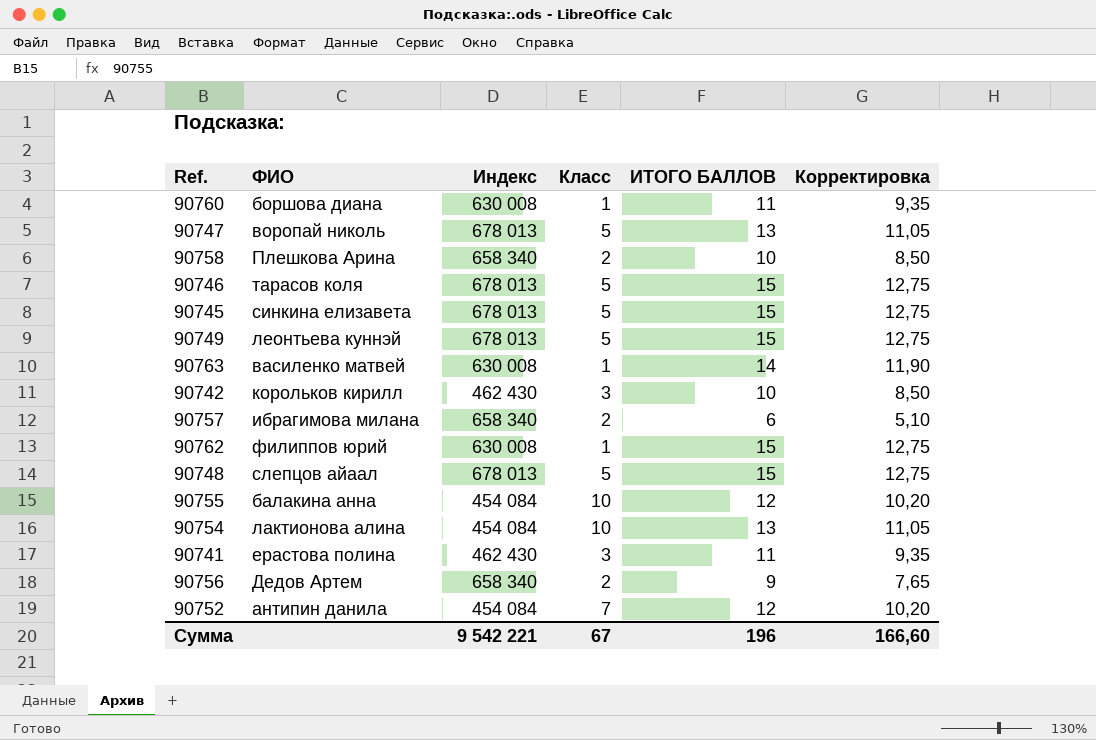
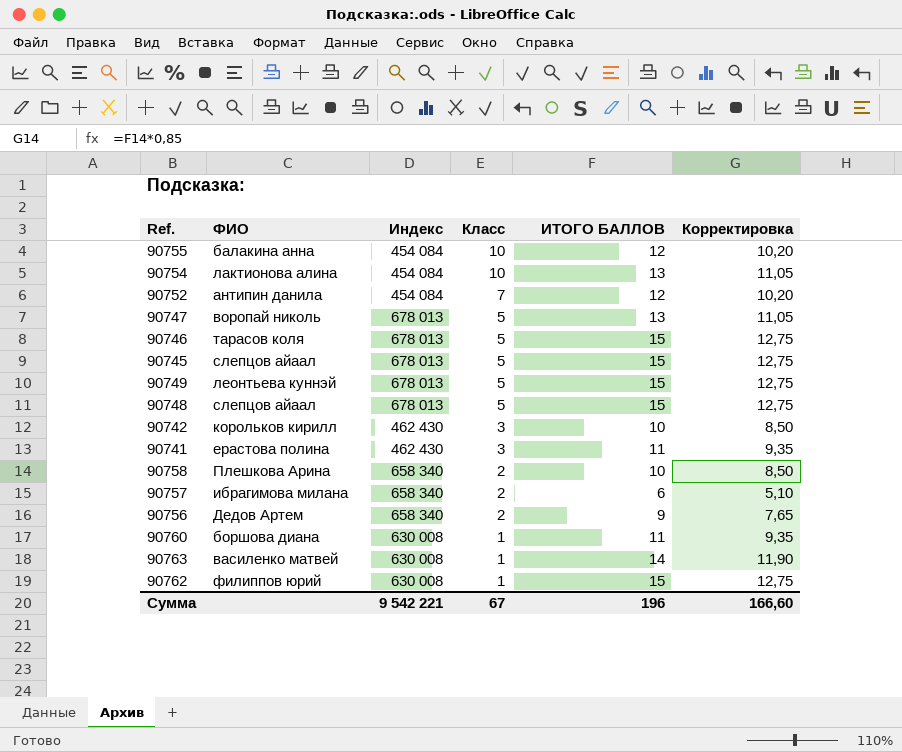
row order: none -> Класс descending
90745 | ФИО: синкина елизавета -> слепцов айаал

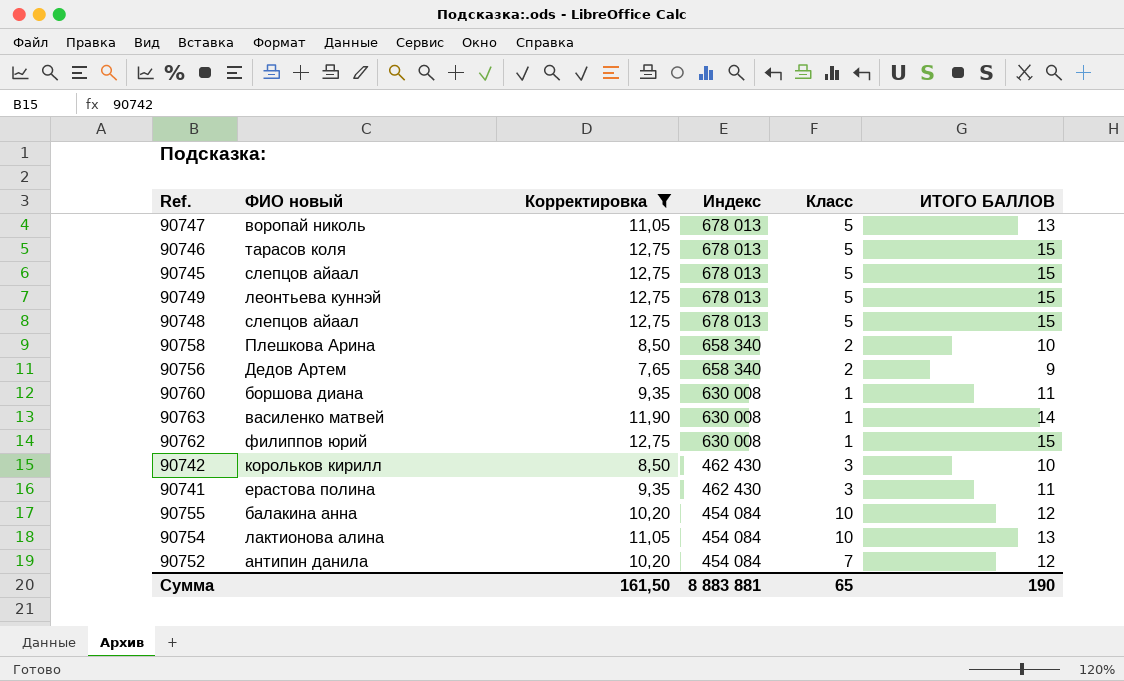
filter: none -> Корректировка != 5,10
row order: Класс descending -> Индекс descending
column name: ФИО -> ФИО новый
column Корректировка | position: 6 -> 3
Сумма | Корректировка: 166,60 -> 161,50
Сумма | Индекс: 9 542 221 -> 8 883 881
Сумма | Класс: 67 -> 65
Сумма | ИТОГО БАЛЛОВ: 196 -> 190

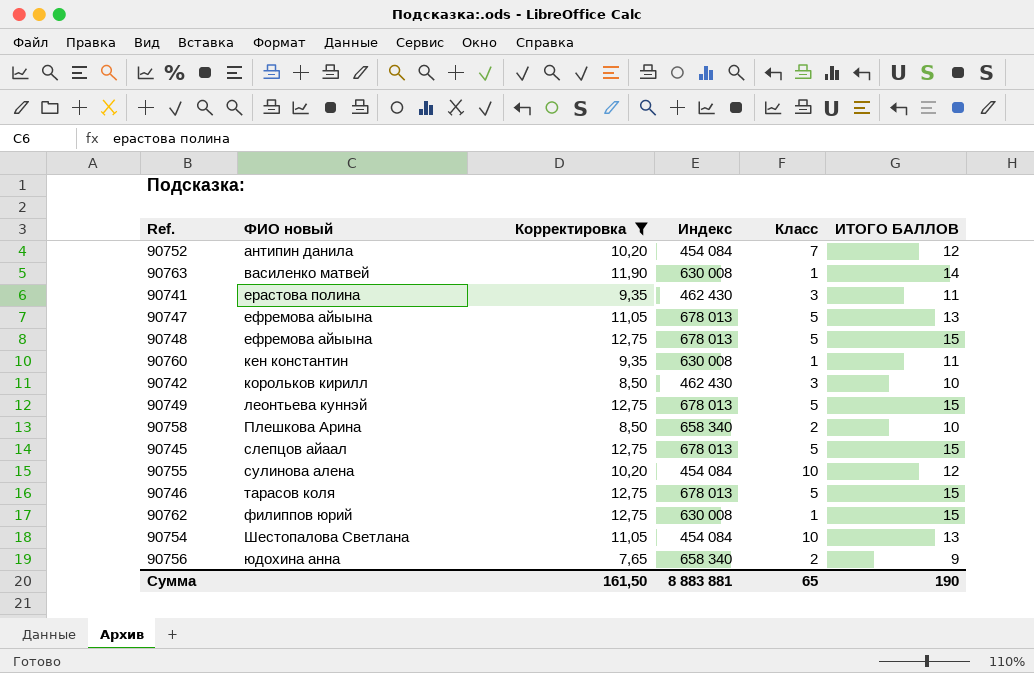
row order: Индекс descending -> ФИО новый ascending
90747 | ФИО новый: воропай николь -> ефремова айыына
90748 | ФИО новый: слепцов айаал -> ефремова айыына
90760 | ФИО новый: боршова диана -> кен константин
90755 | ФИО новый: балакина анна -> сулинова алена
90754 | ФИО новый: лактионова алина -> Шестопалова Светлана
90756 | ФИО новый: Дедов Артем -> юдохина анна

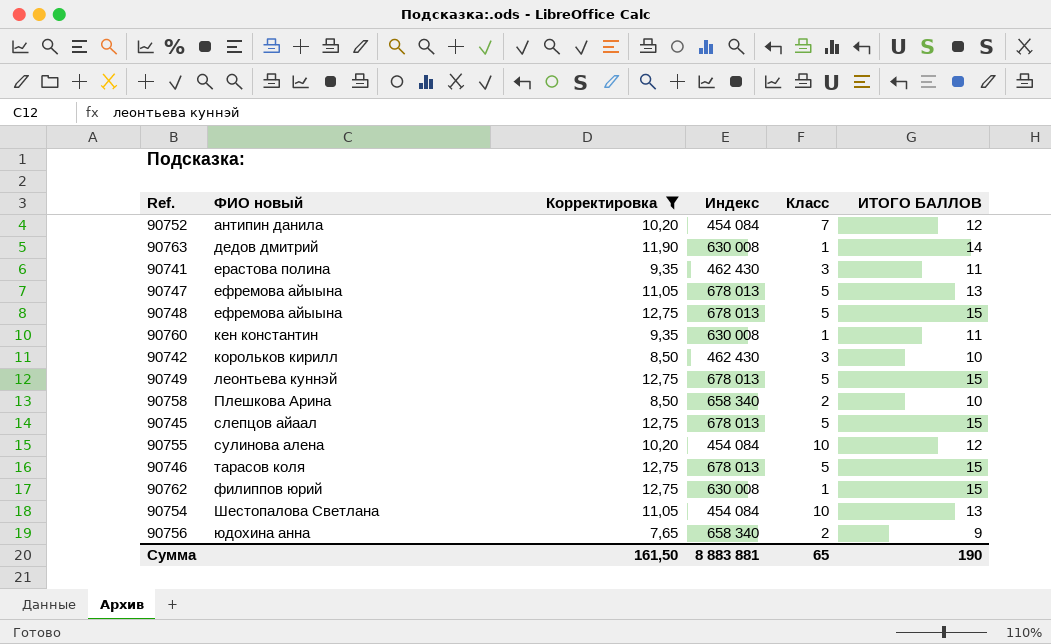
90763 | ФИО новый: василенко матвей -> дедов дмитрий

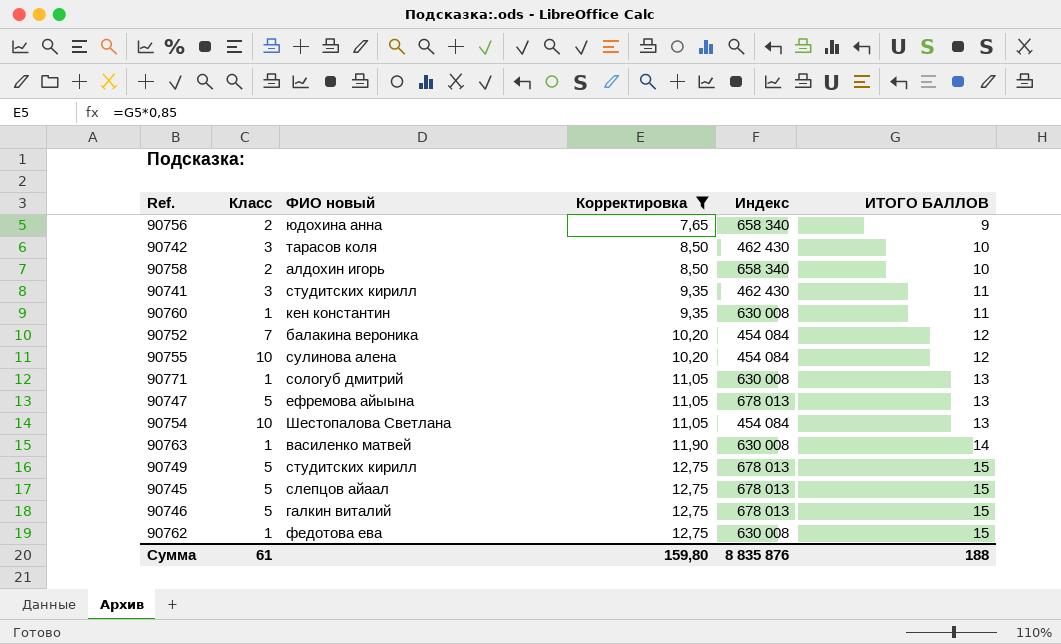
row order: ФИО новый ascending -> Корректировка ascending
column Класс | position: 5 -> 2
row 90748: ефремова айыына | 12,75 | 678 013 | 5 | 15 -> none
90742 | ФИО новый: корольков кирилл -> тарасов коля
90758 | ФИО новый: Плешкова Арина -> алдохин игорь
90741 | ФИО новый: ерастова полина -> студитских кирилл
90752 | ФИО новый: антипин данила -> балакина вероника
row 90771: none -> 1 | сологуб дмитрий | 11,05 | 630 008 | 13
90763 | ФИО новый: дедов дмитрий -> василенко матвей
90749 | ФИО новый: леонтьева куннэй -> студитских кирилл
90746 | ФИО новый: тарасов коля -> галкин виталий
90762 | ФИО новый: филиппов юрий -> федотова ева
Сумма | Класс: 65 -> 61
Сумма | Корректировка: 161,50 -> 159,80
Сумма | Индекс: 8 883 881 -> 8 835 876
Сумма | ИТОГО БАЛЛОВ: 190 -> 188

